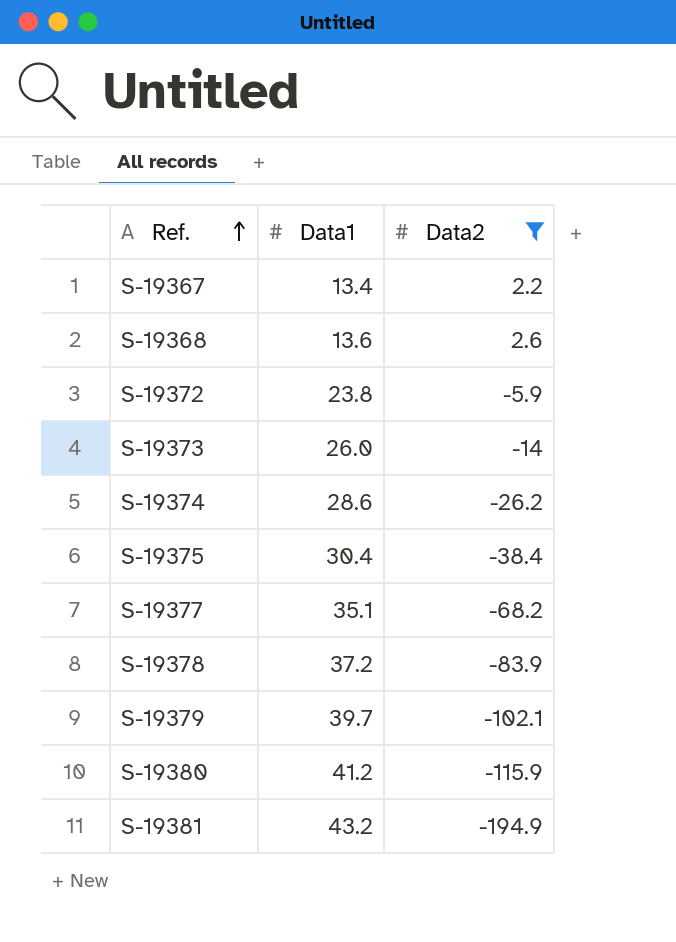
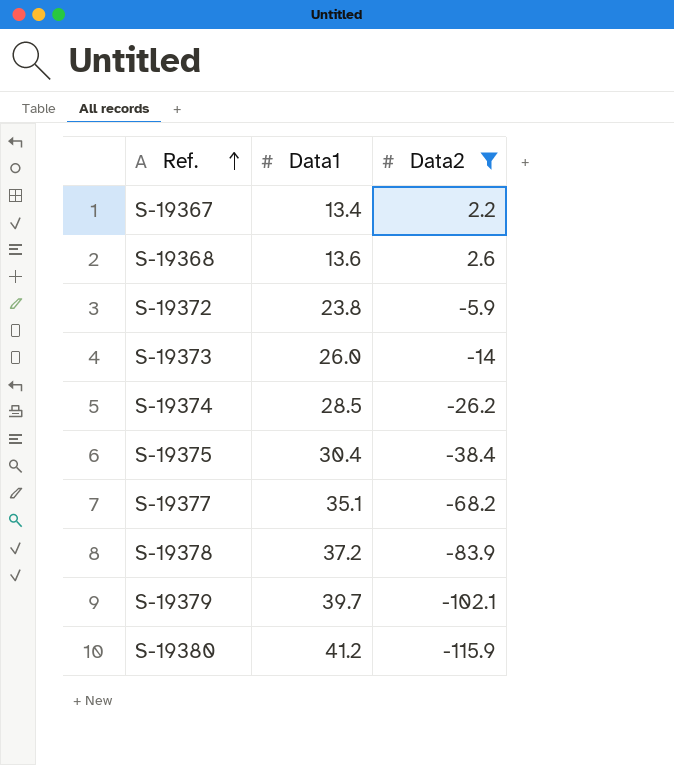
row S-19381: 43.2 | -194.9 -> none
S-19374 | Data1: 28.6 -> 28.5

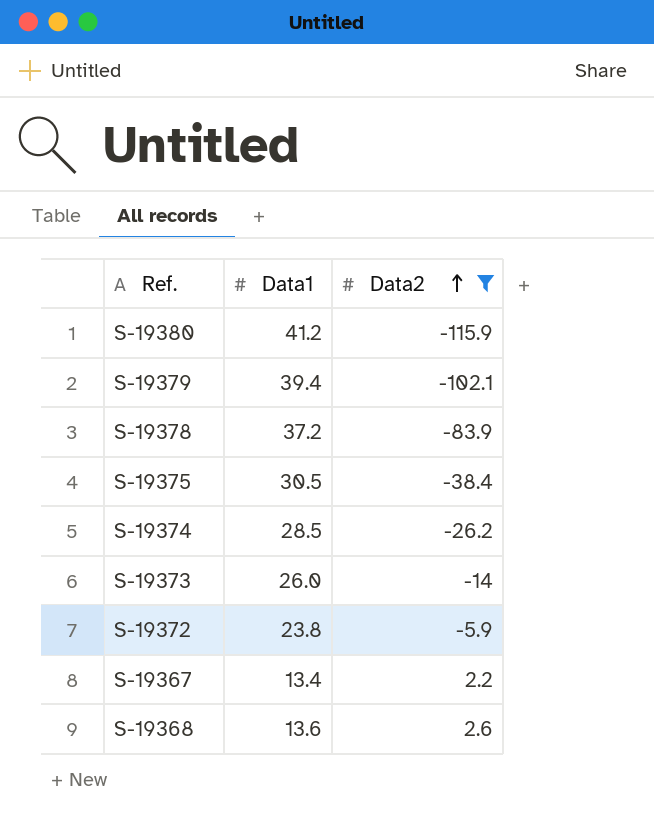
row order: Ref. ascending -> Data2 ascending
row S-19377: 35.1 | -68.2 -> none
S-19379 | Data1: 39.7 -> 39.4
S-19375 | Data1: 30.4 -> 30.5

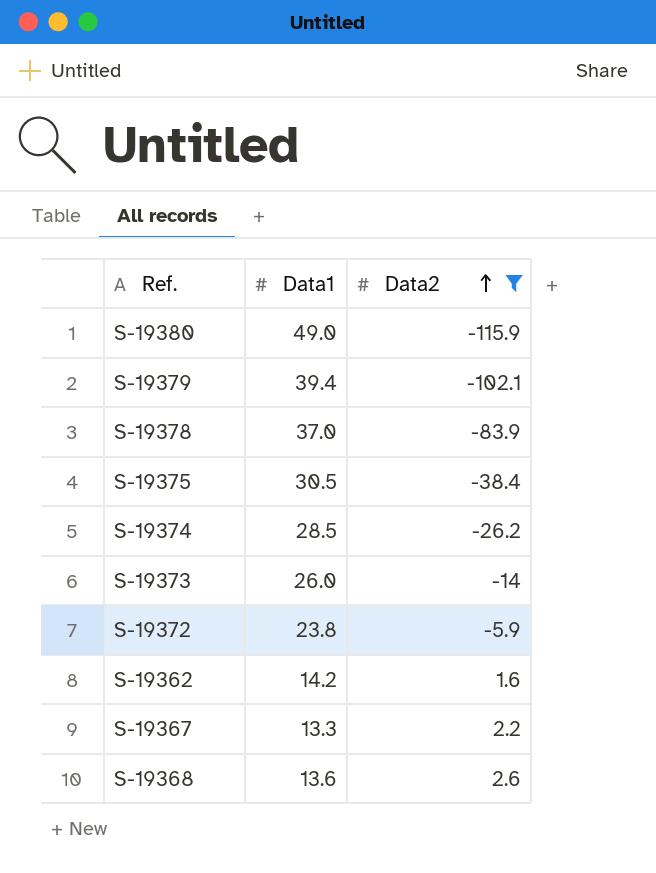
S-19380 | Data1: 41.2 -> 49.0
S-19378 | Data1: 37.2 -> 37.0
row S-19362: none -> 14.2 | 1.6
S-19367 | Data1: 13.4 -> 13.3

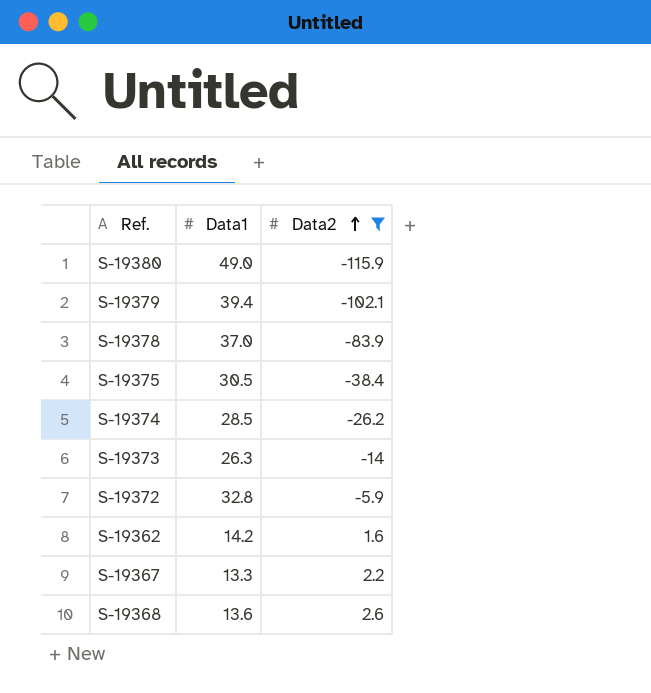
S-19373 | Data1: 26.0 -> 26.3
S-19372 | Data1: 23.8 -> 32.8

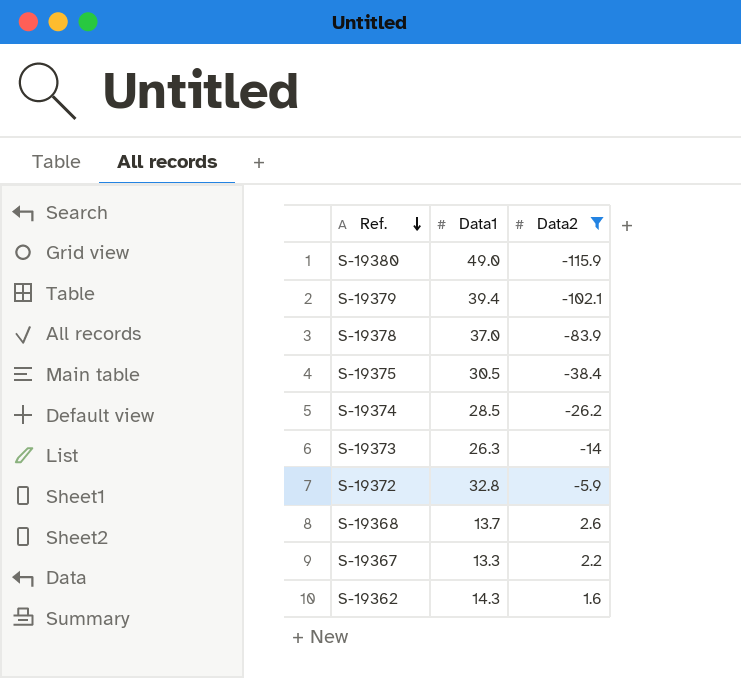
row order: Data2 ascending -> Ref. descending
S-19368 | Data1: 13.6 -> 13.7
S-19362 | Data1: 14.2 -> 14.3

